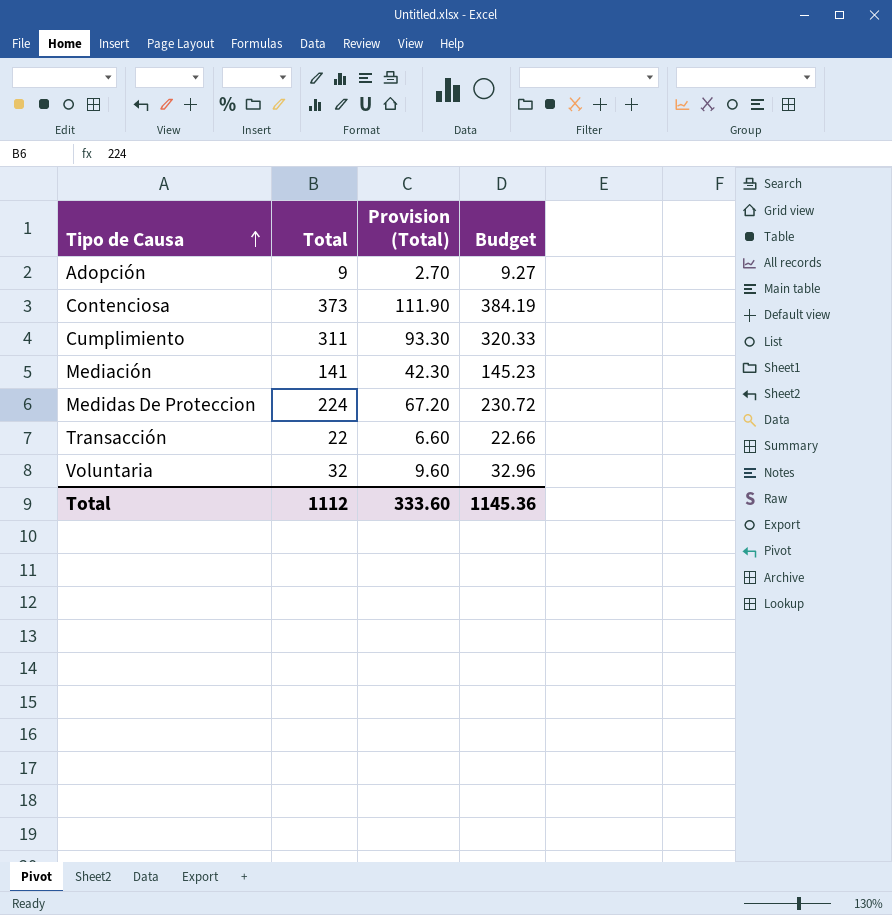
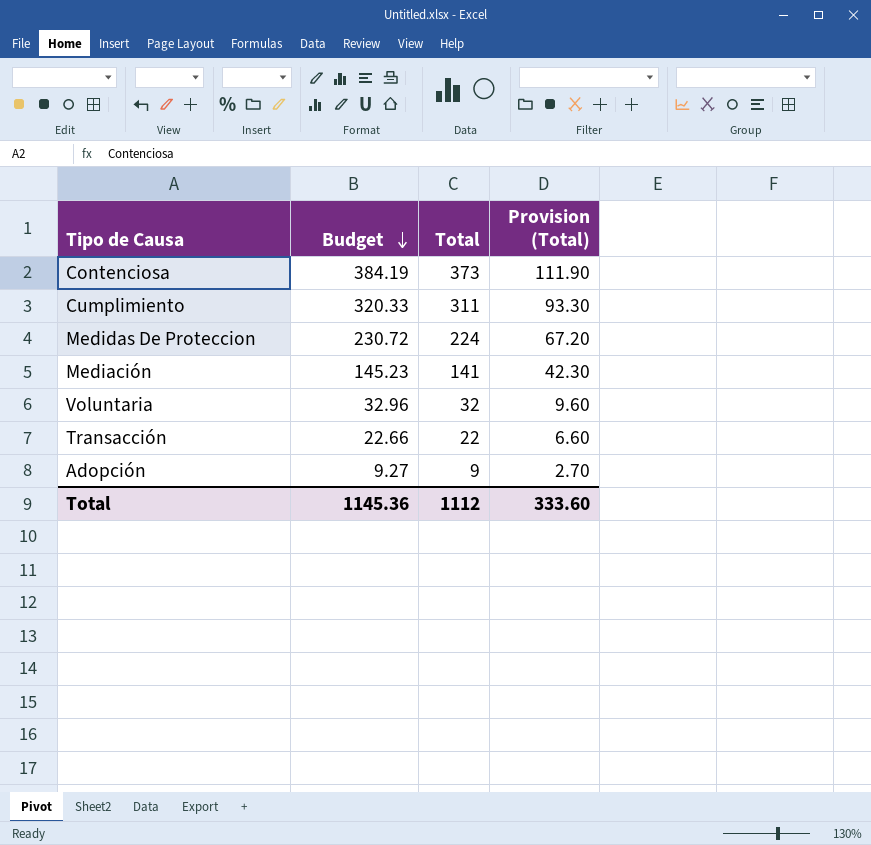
row order: Tipo de Causa ascending -> Budget descending
column Budget | position: 4 -> 2

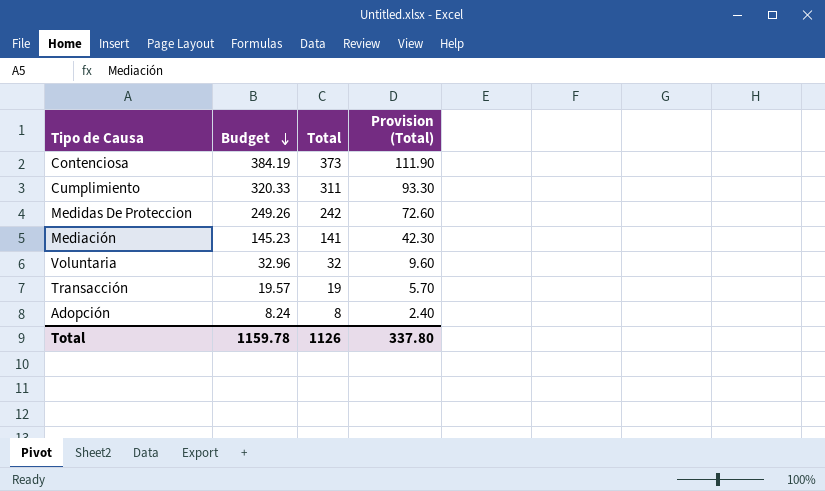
Medidas De Proteccion | Budget: 230.72 -> 249.26
Medidas De Proteccion | Total: 224 -> 242
Medidas De Proteccion | Provision (Total): 67.20 -> 72.60
Transacción | Budget: 22.66 -> 19.57
Transacción | Total: 22 -> 19
Transacción | Provision (Total): 6.60 -> 5.70
Adopción | Budget: 9.27 -> 8.24
Adopción | Total: 9 -> 8
Adopción | Provision (Total): 2.70 -> 2.40
Total | Budget: 1145.36 -> 1159.78
Total | Total: 1112 -> 1126
Total | Provision (Total): 333.60 -> 337.80

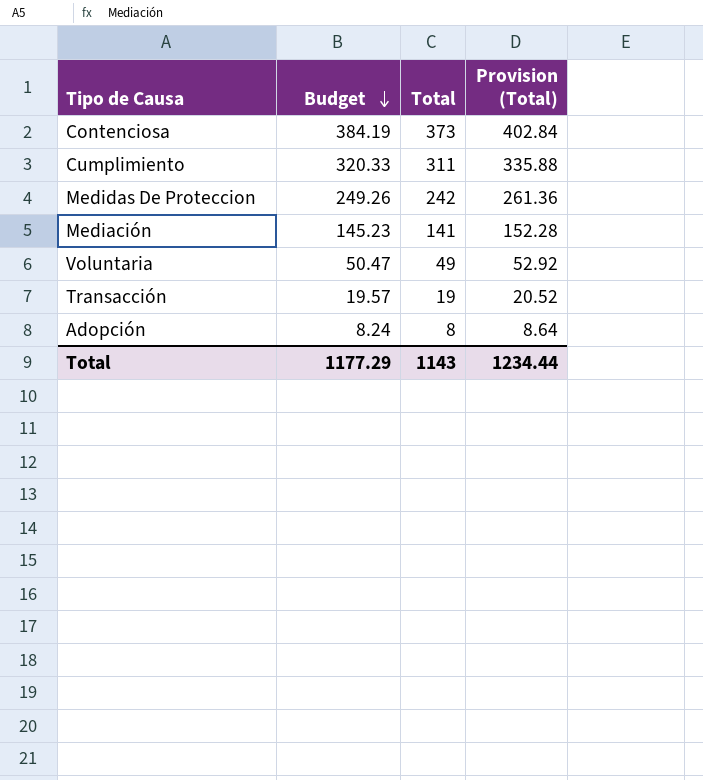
column Provision (Total) | formula: [Total] * 0.3 -> [Total] * 1.08
Voluntaria | Budget: 32.96 -> 50.47
Voluntaria | Total: 32 -> 49
Total | Budget: 1159.78 -> 1177.29
Total | Total: 1126 -> 1143
Total | Provision (Total): 337.80 -> 1234.44

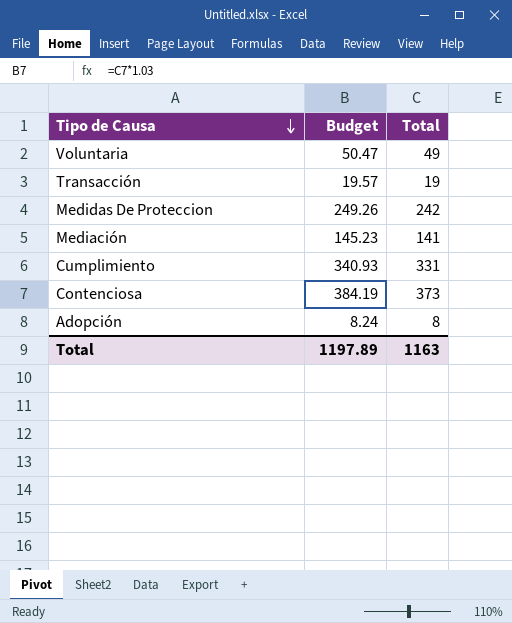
row order: Budget descending -> Tipo de Causa descending
column Provision (Total) | formula: [Total] * 1.08 -> none
Cumplimiento | Budget: 320.33 -> 340.93
Cumplimiento | Total: 311 -> 331
Total | Budget: 1177.29 -> 1197.89
Total | Total: 1143 -> 1163

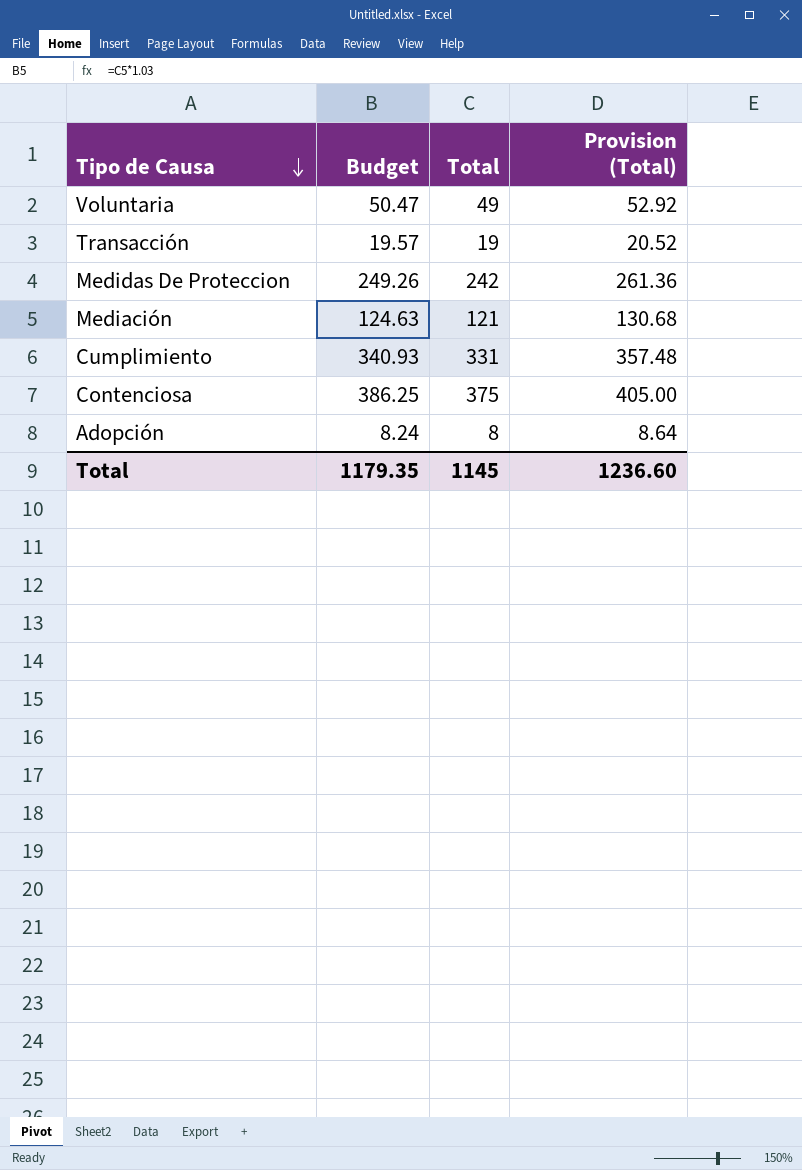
column Provision (Total) | formula: none -> [Total] * 1.08
Mediación | Budget: 145.23 -> 124.63
Mediación | Total: 141 -> 121
Contenciosa | Budget: 384.19 -> 386.25
Contenciosa | Total: 373 -> 375
Total | Budget: 1197.89 -> 1179.35
Total | Total: 1163 -> 1145

